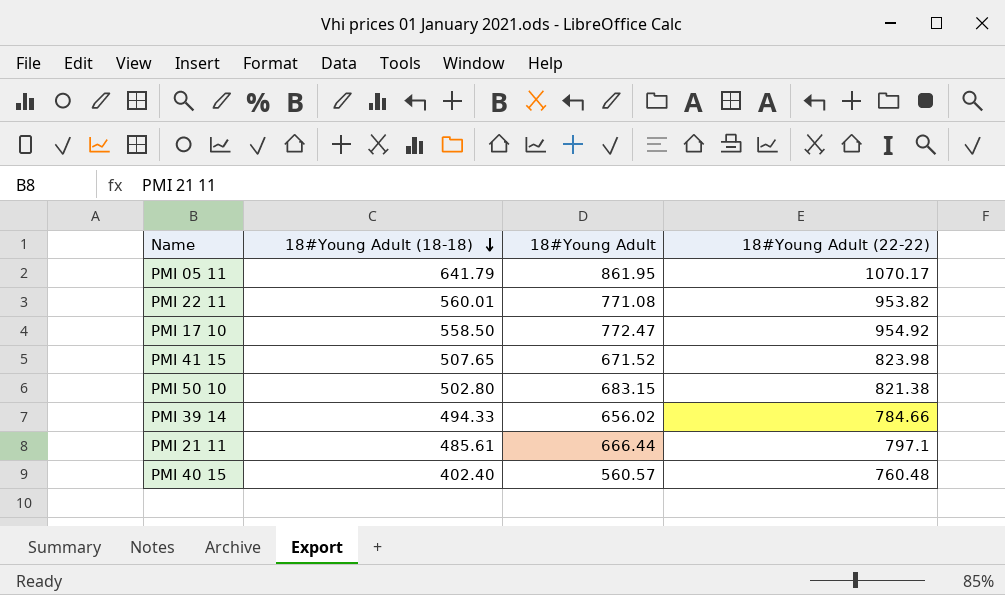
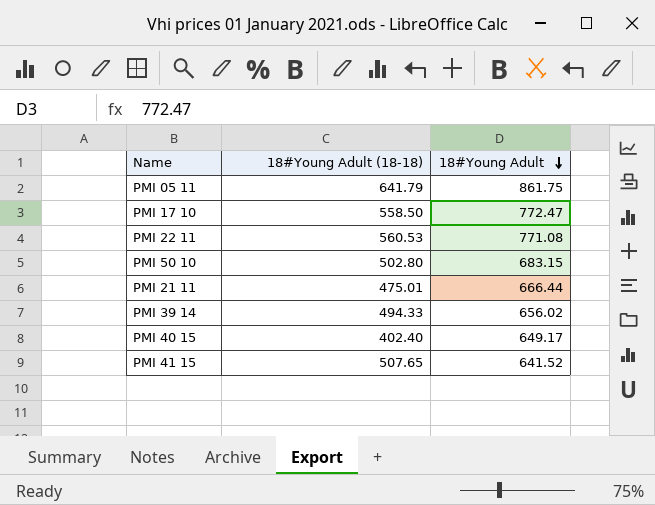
row order: 18#Young Adult (18-18) descending -> 18#Young Adult descending
column 18#Young Adult (22-22) | position: 4 -> none
PMI 05 11 | 18#Young Adult: 861.95 -> 861.75
PMI 22 11 | 18#Young Adult (18-18): 560.01 -> 560.53
PMI 21 11 | 18#Young Adult (18-18): 485.61 -> 475.01
PMI 40 15 | 18#Young Adult: 560.57 -> 649.17
PMI 41 15 | 18#Young Adult: 671.52 -> 641.52

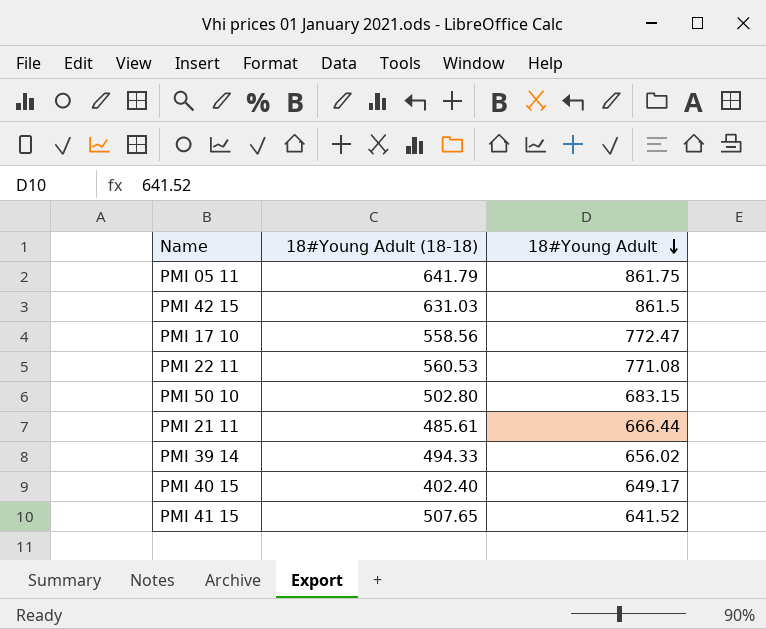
row PMI 42 15: none -> 631.03 | 861.5
PMI 17 10 | 18#Young Adult (18-18): 558.50 -> 558.56
PMI 21 11 | 18#Young Adult (18-18): 475.01 -> 485.61

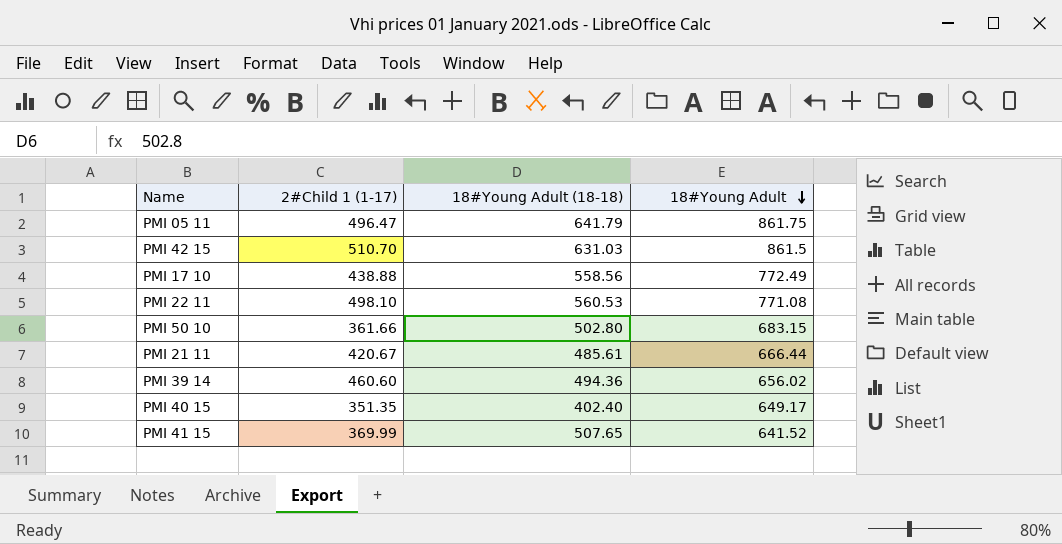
column 2#Child 1 (1-17) | position: none -> 2
PMI 17 10 | 18#Young Adult: 772.47 -> 772.49
PMI 39 14 | 18#Young Adult (18-18): 494.33 -> 494.36

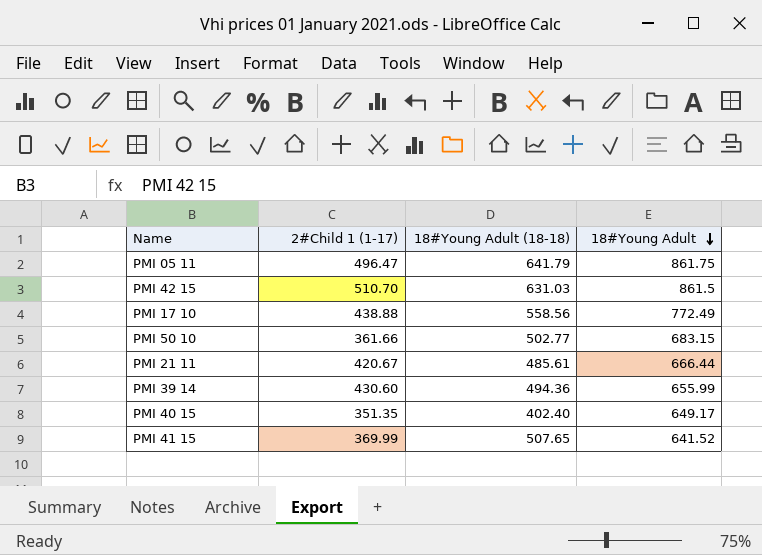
row PMI 22 11: 498.10 | 560.53 | 771.08 -> none
PMI 50 10 | 18#Young Adult (18-18): 502.80 -> 502.77
PMI 39 14 | 2#Child 1 (1-17): 460.60 -> 430.60
PMI 39 14 | 18#Young Adult: 656.02 -> 655.99

